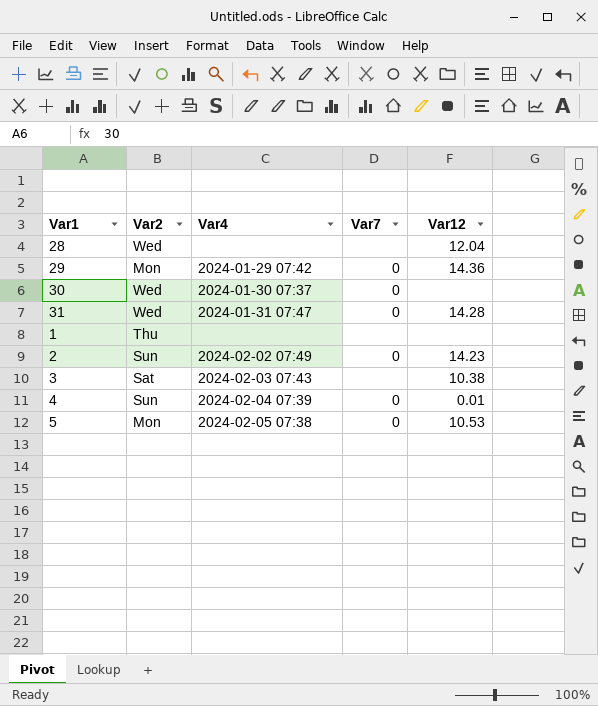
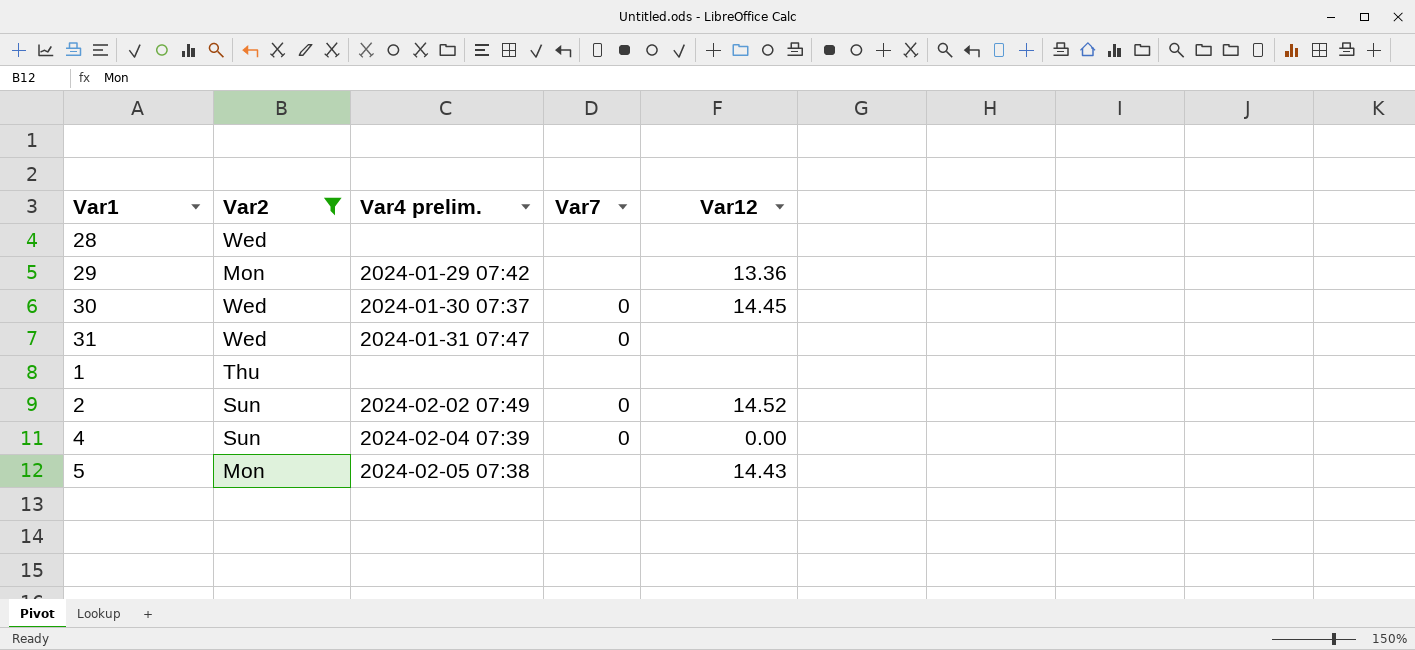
filter: none -> Var2 != Sat
column name: Var4 -> Var4 prelim.
28 | Var12: 12.04 -> none
29 | Var7: 0 -> none
29 | Var12: 14.36 -> 13.36
30 | Var12: none -> 14.45
31 | Var12: 14.28 -> none
2 | Var12: 14.23 -> 14.52
4 | Var12: 0.01 -> 0.00
5 | Var7: 0 -> none
5 | Var12: 10.53 -> 14.43

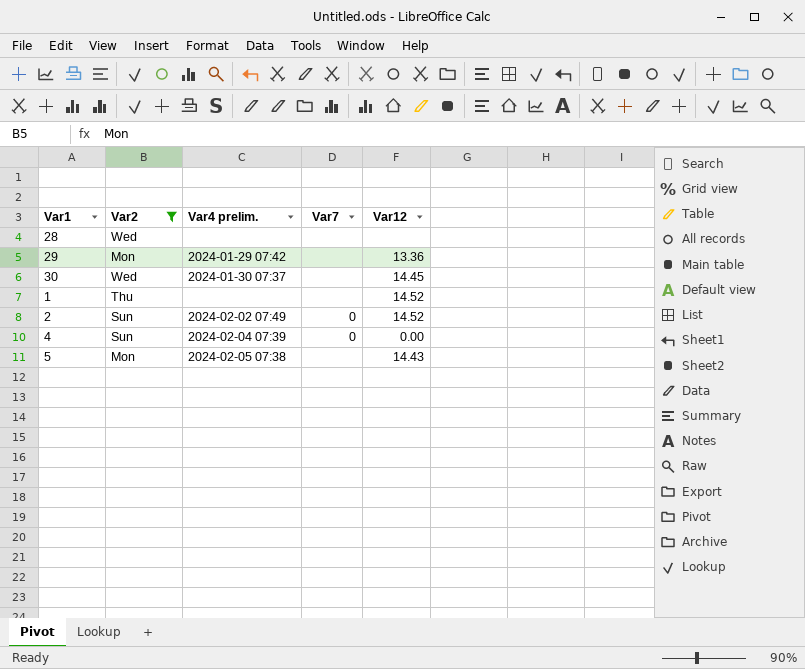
row 31: Wed | 2024-01-31 07:47 | 0 | none -> none
30 | Var7: 0 -> none
1 | Var12: none -> 14.52

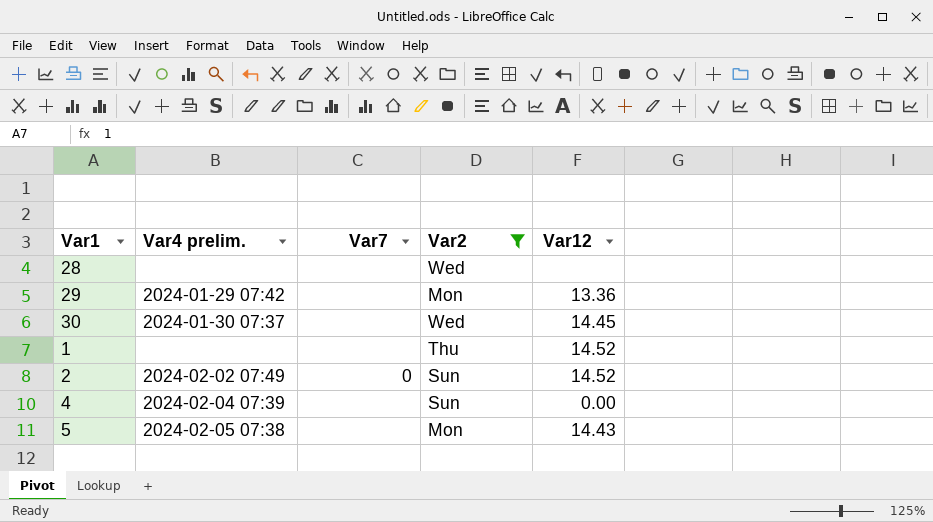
column Var2 | position: 2 -> 4
4 | Var7: 0 -> none

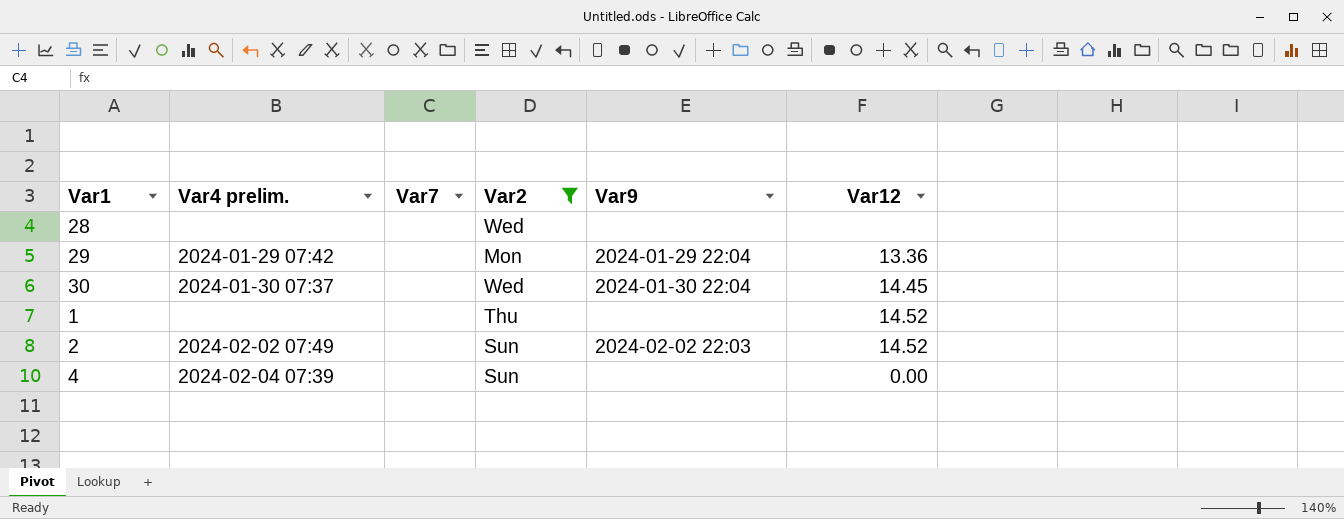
column Var9 | position: none -> 5
row 5: 2024-02-05 07:38 | none | Mon | 14.43 -> none
2 | Var7: 0 -> none

